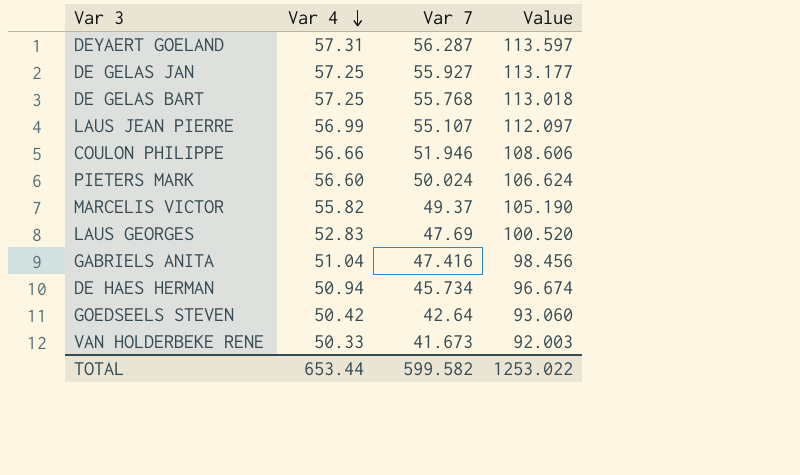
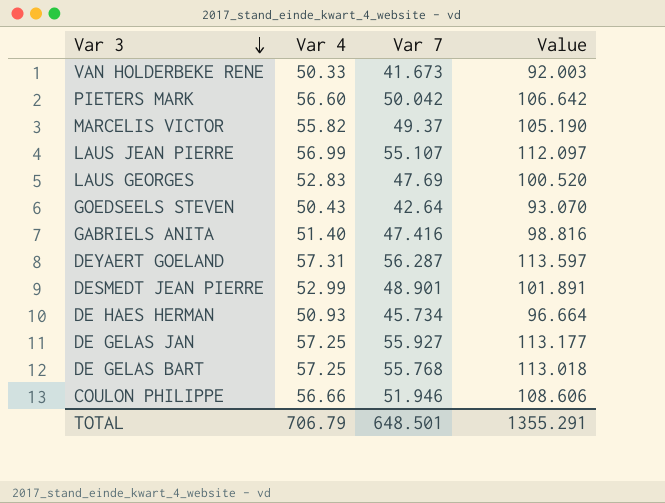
row order: Var 4 descending -> Var 3 descending
PIETERS MARK | Var 7: 50.024 -> 50.042
PIETERS MARK | Value: 106.624 -> 106.642
GOEDSEELS STEVEN | Var 4: 50.42 -> 50.43
GOEDSEELS STEVEN | Value: 93.060 -> 93.070
GABRIELS ANITA | Var 4: 51.04 -> 51.40
GABRIELS ANITA | Value: 98.456 -> 98.816
row DESMEDT JEAN PIERRE: none -> 52.99 | 48.901 | 101.891
DE HAES HERMAN | Var 4: 50.94 -> 50.93
DE HAES HERMAN | Value: 96.674 -> 96.664
TOTAL | Var 4: 653.44 -> 706.79
TOTAL | Var 7: 599.582 -> 648.501
TOTAL | Value: 1253.022 -> 1355.291

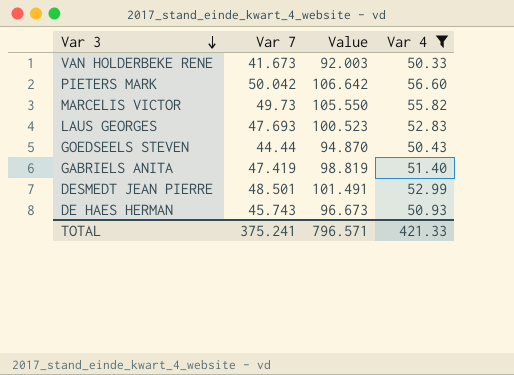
filter: none -> Var 4 <= 56.60
column Var 4 | position: 2 -> 4
MARCELIS VICTOR | Var 7: 49.37 -> 49.73
MARCELIS VICTOR | Value: 105.190 -> 105.550
LAUS GEORGES | Var 7: 47.69 -> 47.693
LAUS GEORGES | Value: 100.520 -> 100.523
GOEDSEELS STEVEN | Var 7: 42.64 -> 44.44
GOEDSEELS STEVEN | Value: 93.070 -> 94.870
GABRIELS ANITA | Var 7: 47.416 -> 47.419
GABRIELS ANITA | Value: 98.816 -> 98.819
DESMEDT JEAN PIERRE | Var 7: 48.901 -> 48.501
DESMEDT JEAN PIERRE | Value: 101.891 -> 101.491
DE HAES HERMAN | Var 7: 45.734 -> 45.743
DE HAES HERMAN | Value: 96.664 -> 96.673
TOTAL | Var 7: 648.501 -> 375.241
TOTAL | Value: 1355.291 -> 796.571
TOTAL | Var 4: 706.79 -> 421.33

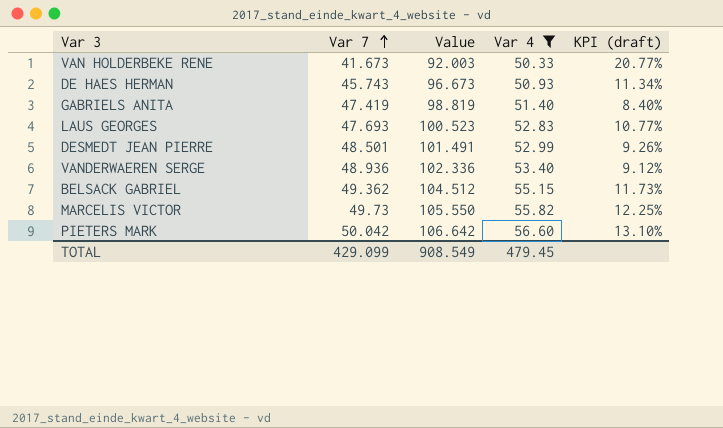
row order: Var 3 descending -> Var 7 ascending
column KPI (draft) | formula: none -> ([Var 4] - [Var 7]) / [Var 7]
row GOEDSEELS STEVEN: 44.44 | 94.870 | 50.43 -> none
row VANDERWAEREN SERGE: none -> 48.936 | 102.336 | 53.40 | 9.12%
row BELSACK GABRIEL: none -> 49.362 | 104.512 | 55.15 | 11.73%
TOTAL | Var 7: 375.241 -> 429.099
TOTAL | Value: 796.571 -> 908.549
TOTAL | Var 4: 421.33 -> 479.45

